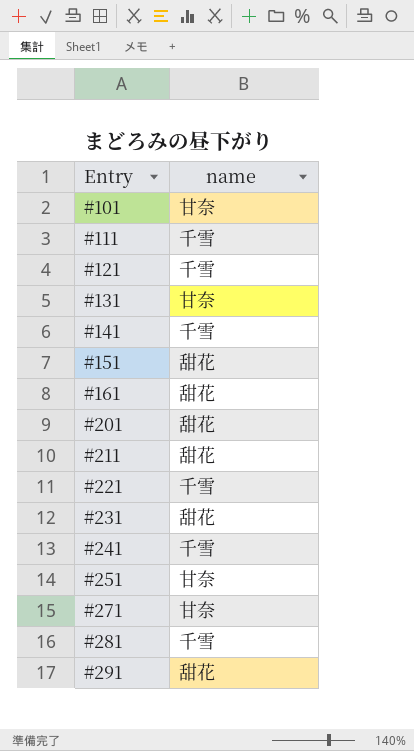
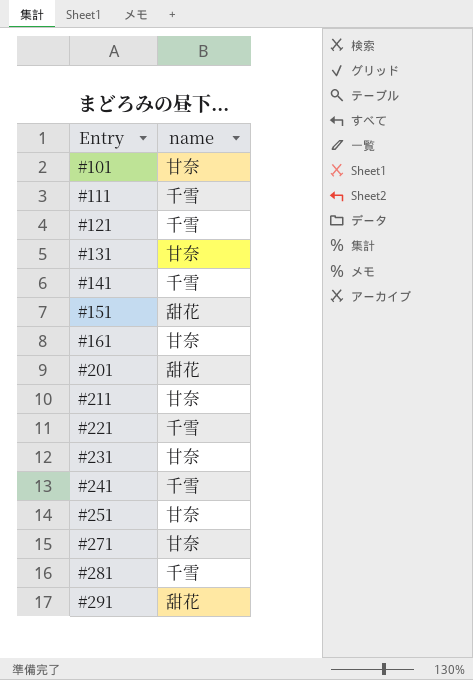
#161 | name: 甜花 -> 甘奈
#211 | name: 甜花 -> 甘奈
#231 | name: 甜花 -> 甘奈

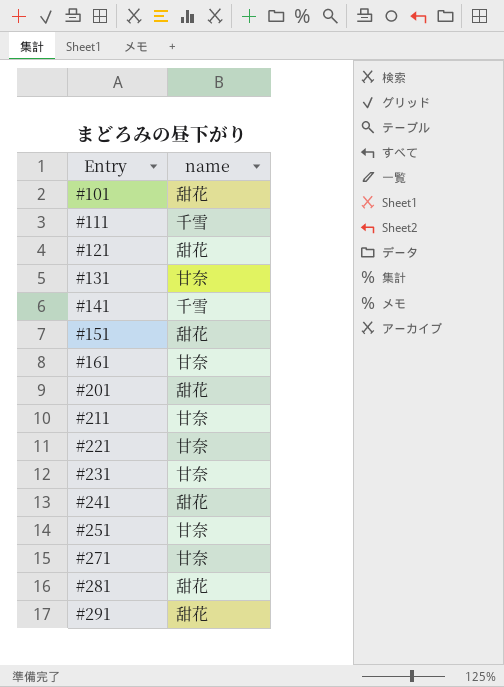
#101 | name: 甘奈 -> 甜花
#121 | name: 千雪 -> 甜花
#221 | name: 千雪 -> 甘奈
#241 | name: 千雪 -> 甜花
#281 | name: 千雪 -> 甜花

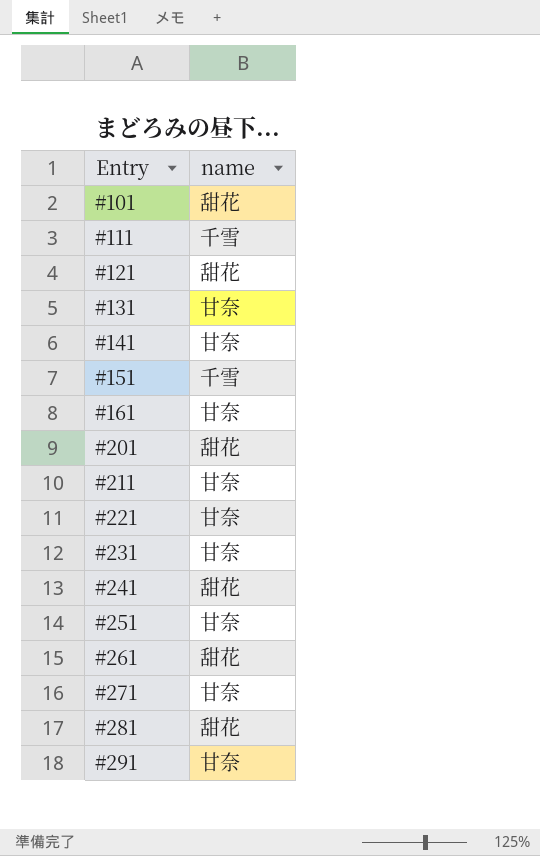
#141 | name: 千雪 -> 甘奈
#151 | name: 甜花 -> 千雪
row #261: none -> 甜花
#291 | name: 甜花 -> 甘奈

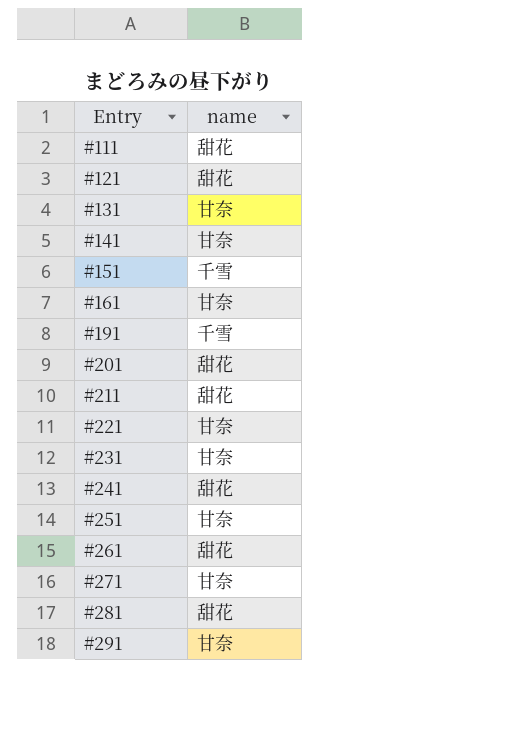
row #101: 甜花 -> none
#111 | name: 千雪 -> 甜花
row #191: none -> 千雪
#211 | name: 甘奈 -> 甜花

